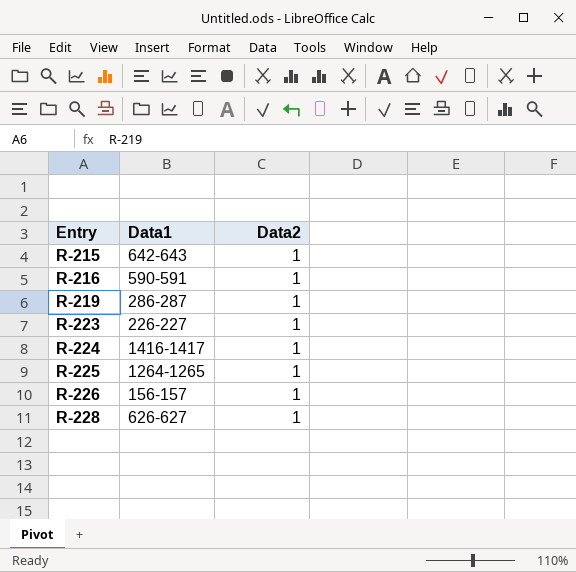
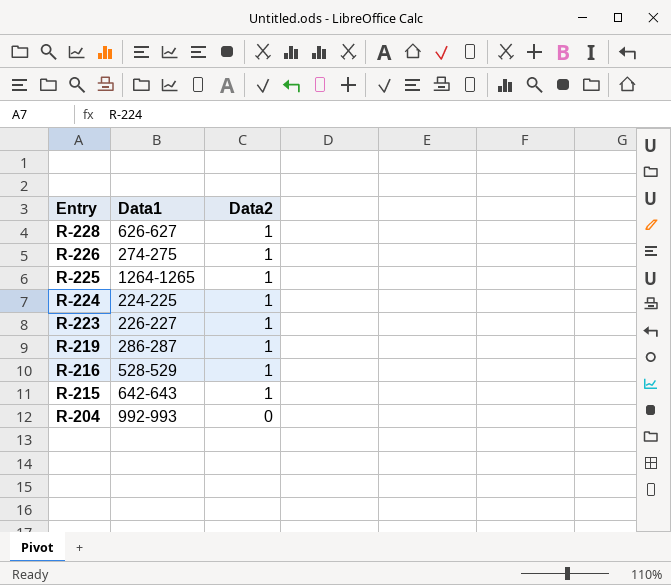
row order: Entry ascending -> Entry descending
R-226 | Data1: 156-157 -> 274-275
R-224 | Data1: 1416-1417 -> 224-225
R-216 | Data1: 590-591 -> 528-529
row R-204: none -> 992-993 | 0

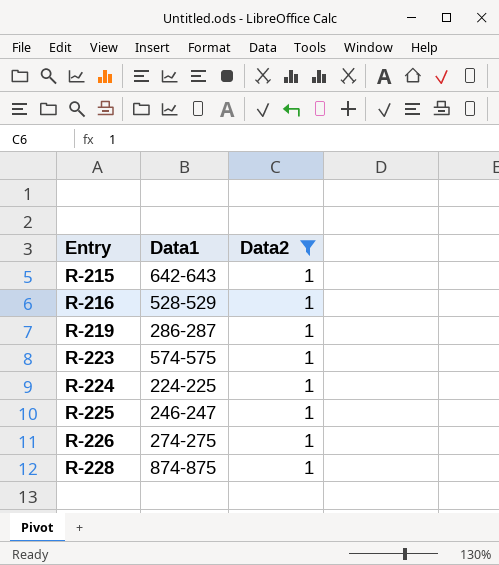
filter: none -> Data2 = 1
row order: Entry descending -> Entry ascending
R-223 | Data1: 226-227 -> 574-575
R-225 | Data1: 1264-1265 -> 246-247
R-228 | Data1: 626-627 -> 874-875

